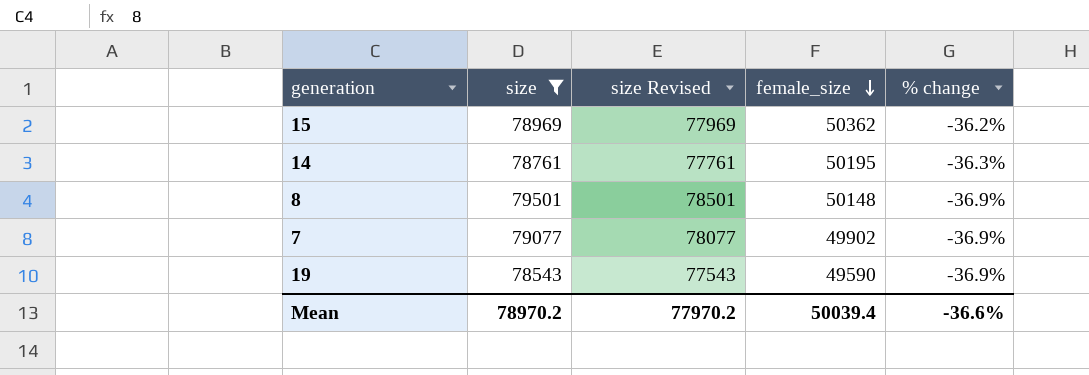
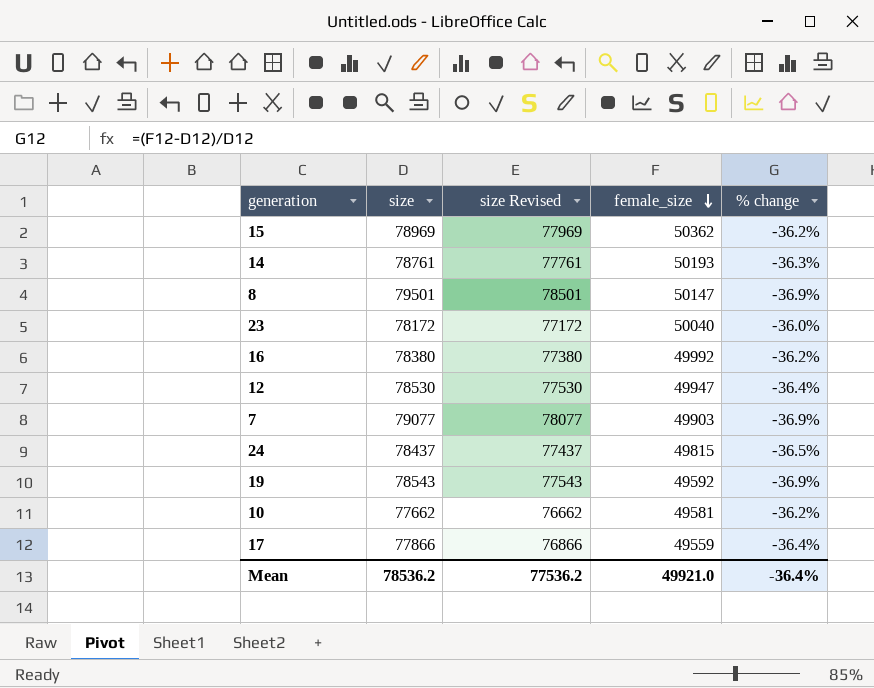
filter: size >= 78543 -> none
14 | female_size: 50195 -> 50193
8 | female_size: 50148 -> 50147
7 | female_size: 49902 -> 49903
19 | female_size: 49590 -> 49592
Mean | size: 78970.2 -> 78536.2
Mean | size Revised: 77970.2 -> 77536.2
Mean | female_size: 50039.4 -> 49921.0
Mean | % change: -36.6% -> -36.4%

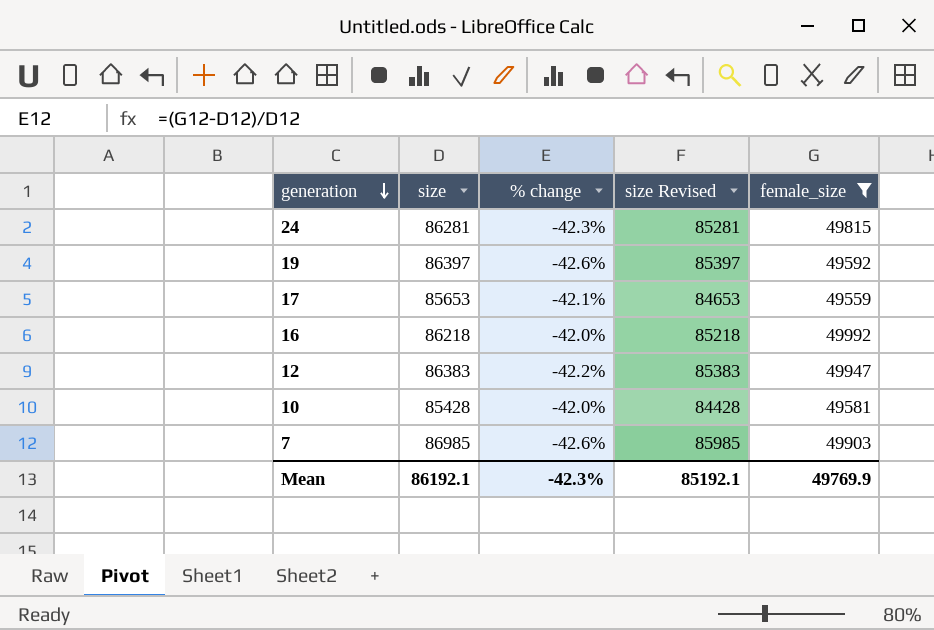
filter: none -> female_size <= 49992
row order: female_size descending -> generation descending
column % change | position: 5 -> 3
24 | size: 78437 -> 86281
24 | % change: -36.5% -> -42.3%
24 | size Revised: 77437 -> 85281
19 | size: 78543 -> 86397
19 | % change: -36.9% -> -42.6%
19 | size Revised: 77543 -> 85397
17 | size: 77866 -> 85653
17 | % change: -36.4% -> -42.1%
17 | size Revised: 76866 -> 84653
16 | size: 78380 -> 86218
16 | % change: -36.2% -> -42.0%
16 | size Revised: 77380 -> 85218
12 | size: 78530 -> 86383
12 | % change: -36.4% -> -42.2%
12 | size Revised: 77530 -> 85383
10 | size: 77662 -> 85428
10 | % change: -36.2% -> -42.0%
10 | size Revised: 76662 -> 84428
7 | size: 79077 -> 86985
7 | % change: -36.9% -> -42.6%
7 | size Revised: 78077 -> 85985
Mean | size: 78536.2 -> 86192.1
Mean | % change: -36.4% -> -42.3%
Mean | size Revised: 77536.2 -> 85192.1
Mean | female_size: 49921.0 -> 49769.9

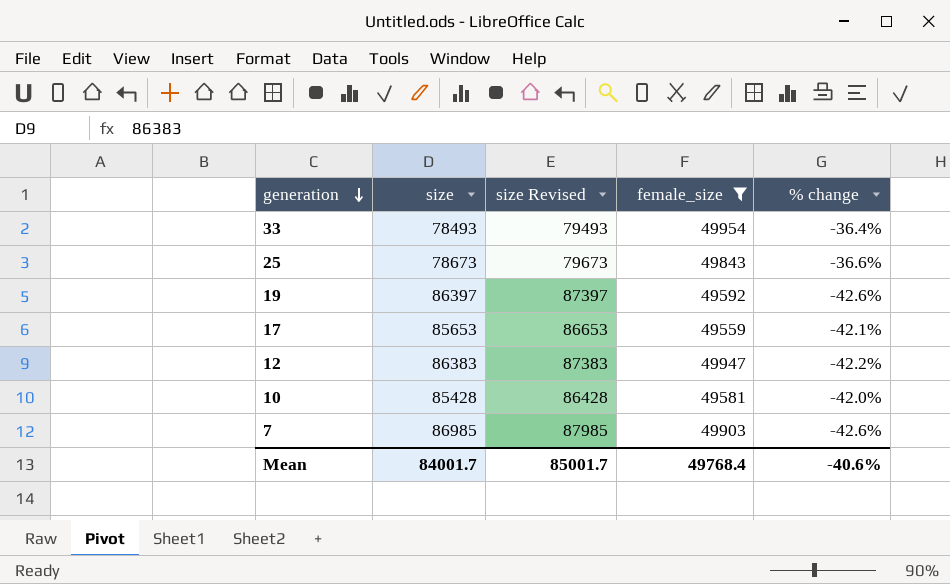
column size Revised | formula: [size] - 1000 -> [size] + 1000
column % change | position: 3 -> 5
row 24: 86281 | -42.3% | 85281 | 49815 -> none
row 16: 86218 | -42.0% | 85218 | 49992 -> none
row 33: none -> 78493 | 79493 | 49954 | -36.4%
row 25: none -> 78673 | 79673 | 49843 | -36.6%
Mean | size: 86192.1 -> 84001.7
Mean | size Revised: 85192.1 -> 85001.7
Mean | female_size: 49769.9 -> 49768.4
Mean | % change: -42.3% -> -40.6%

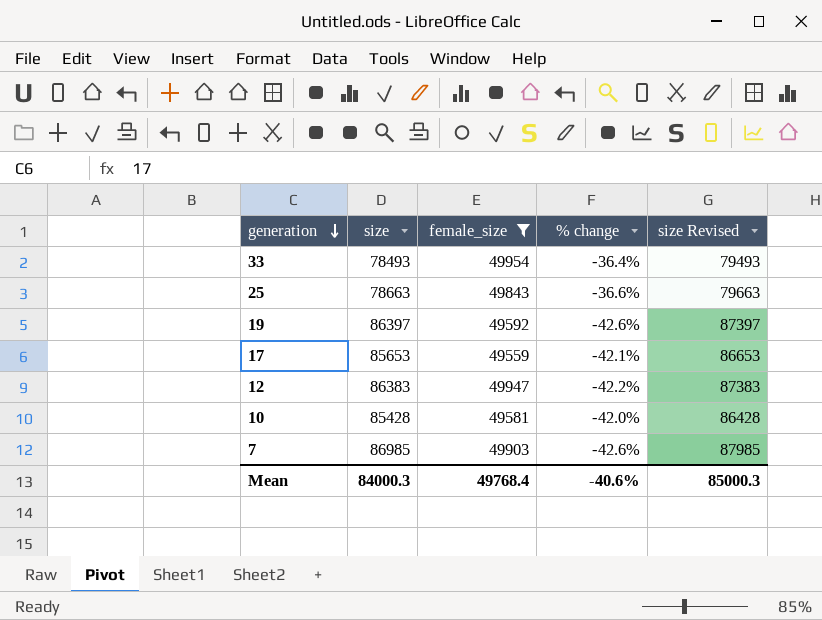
column size Revised | position: 3 -> 5
25 | size: 78673 -> 78663
25 | size Revised: 79673 -> 79663
Mean | size: 84001.7 -> 84000.3
Mean | size Revised: 85001.7 -> 85000.3

